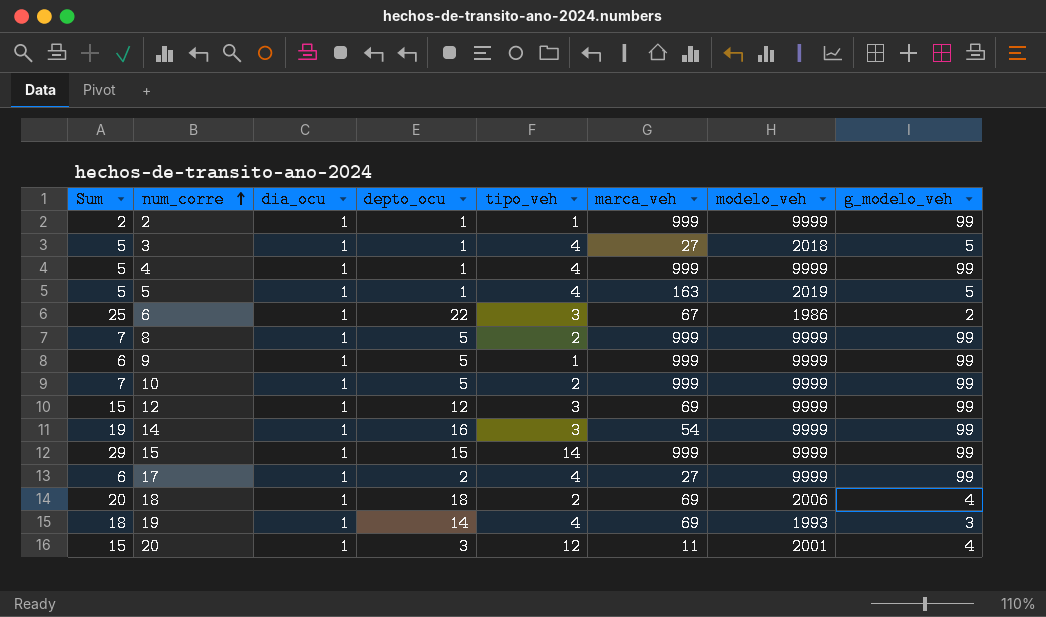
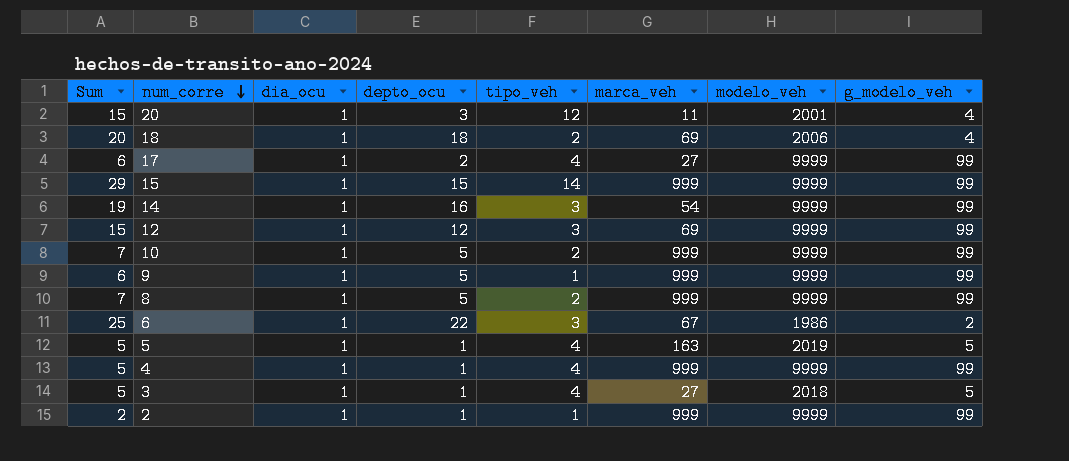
row order: num_corre ascending -> num_corre descending
row 19: 18 | 1 | 14 | 4 | 69 | 1993 | 3 -> none

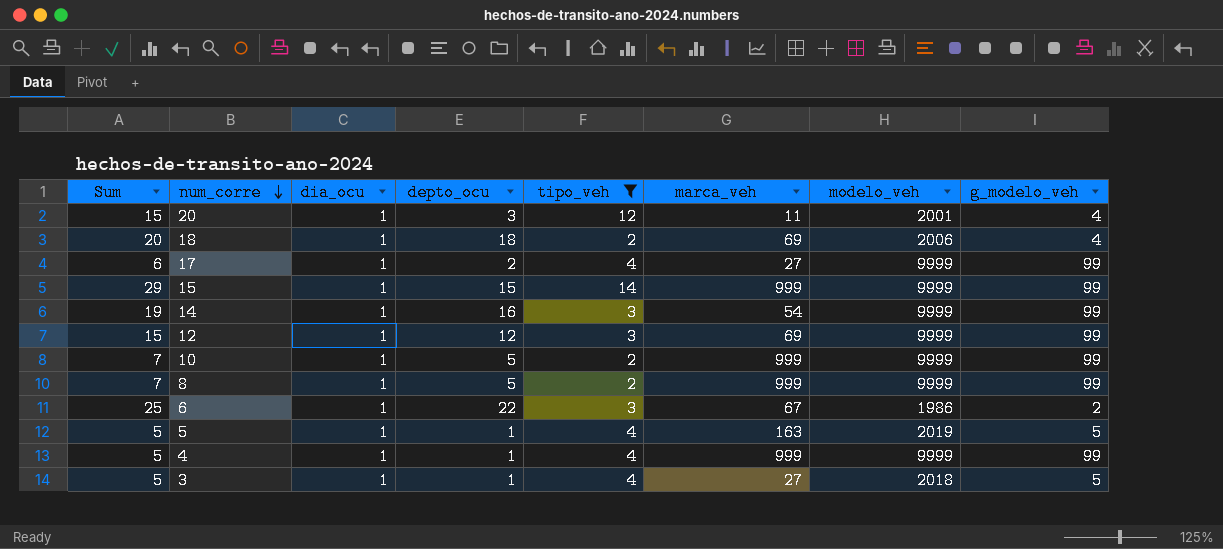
filter: none -> tipo_veh != 1

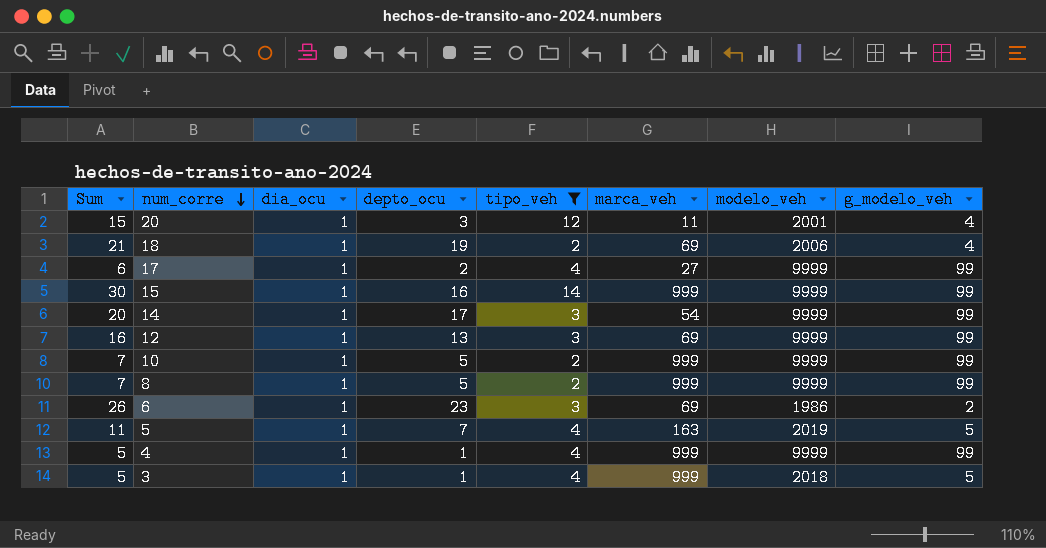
18 | Sum: 20 -> 21
18 | depto_ocu: 18 -> 19
15 | Sum: 29 -> 30
15 | depto_ocu: 15 -> 16
14 | Sum: 19 -> 20
14 | depto_ocu: 16 -> 17
12 | Sum: 15 -> 16
12 | depto_ocu: 12 -> 13
6 | Sum: 25 -> 26
6 | depto_ocu: 22 -> 23
6 | marca_veh: 67 -> 69
5 | Sum: 5 -> 11
5 | depto_ocu: 1 -> 7
3 | marca_veh: 27 -> 999

